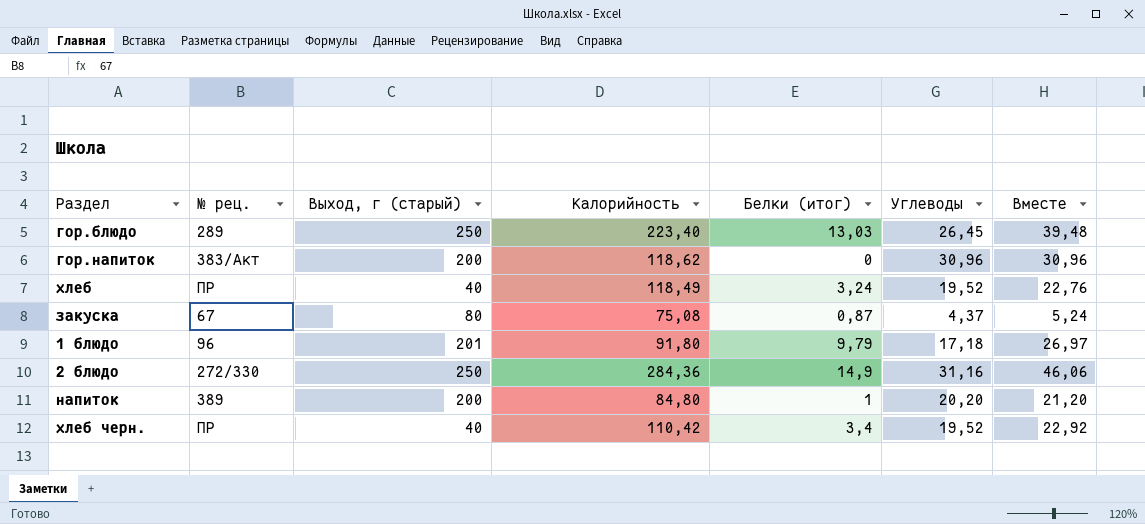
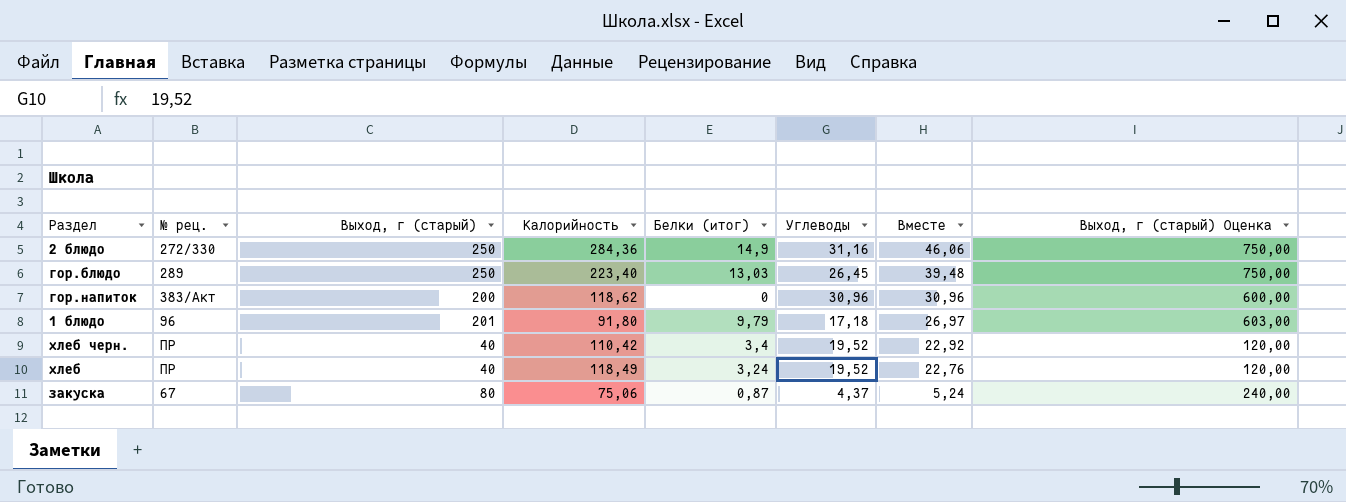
row order: none -> Вместе descending
column Выход, г (старый) Оценка | formula: none -> [Выход, г (старый)] * 3
row напиток: 389 | 200 | 84,80 | 1 | 20,20 | 21,20 -> none
закуска | Калорийность: 75,08 -> 75,06

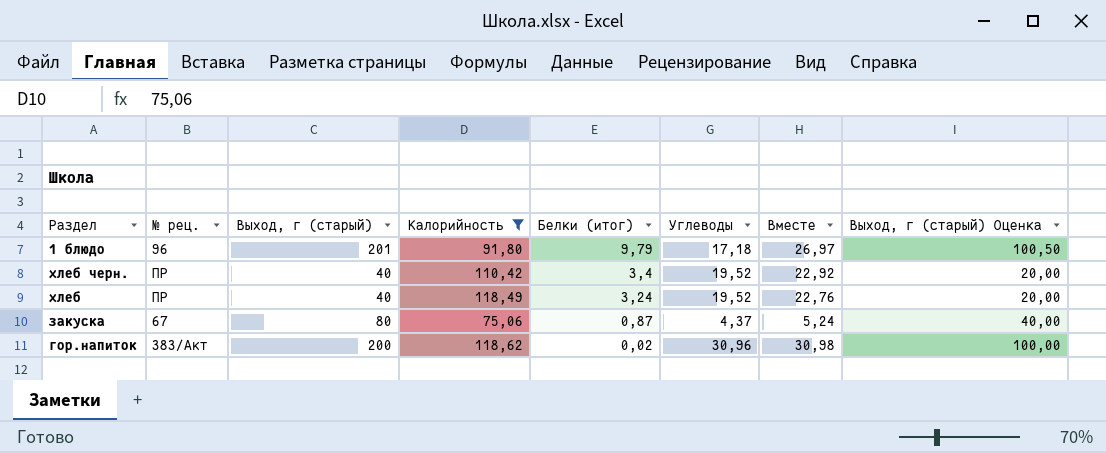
filter: none -> Калорийность <= 118,62
row order: Вместе descending -> Белки (итог) descending
column Выход, г (старый) Оценка | formula: [Выход, г (старый)] * 3 -> [Выход, г (старый)] * 0,5
гор.напиток | Белки (итог): 0 -> 0,02
гор.напиток | Вместе: 30,96 -> 30,98

